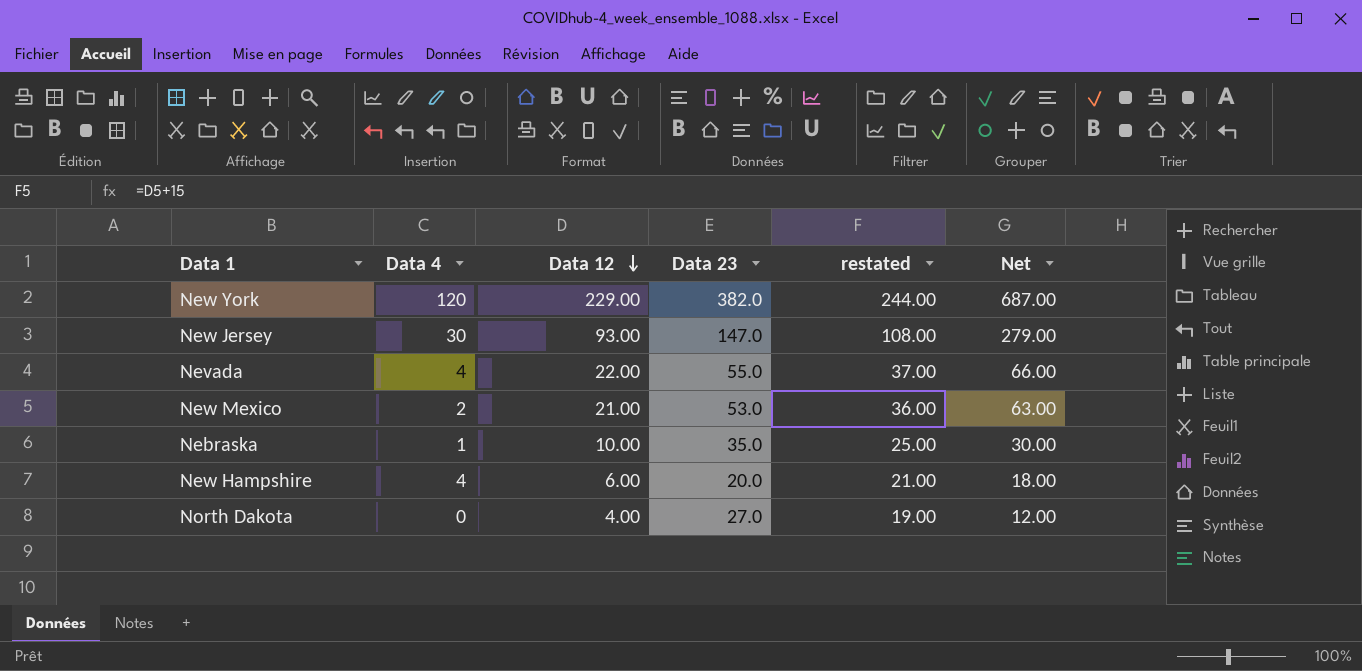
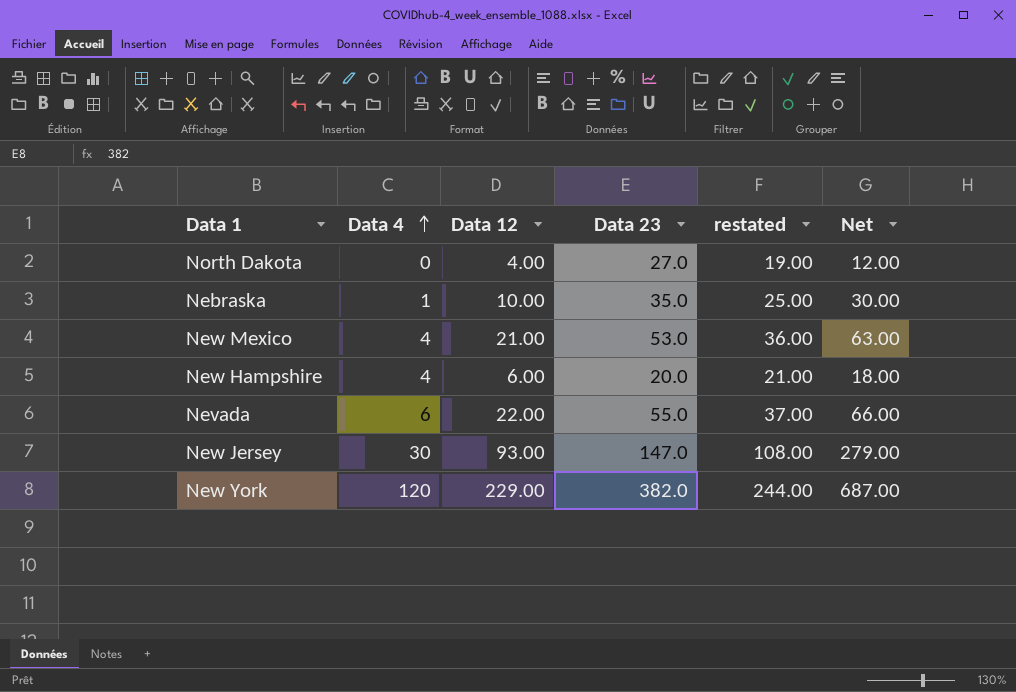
row order: Data 12 descending -> Data 4 ascending
New Mexico | Data 4: 2 -> 4
Nevada | Data 4: 4 -> 6

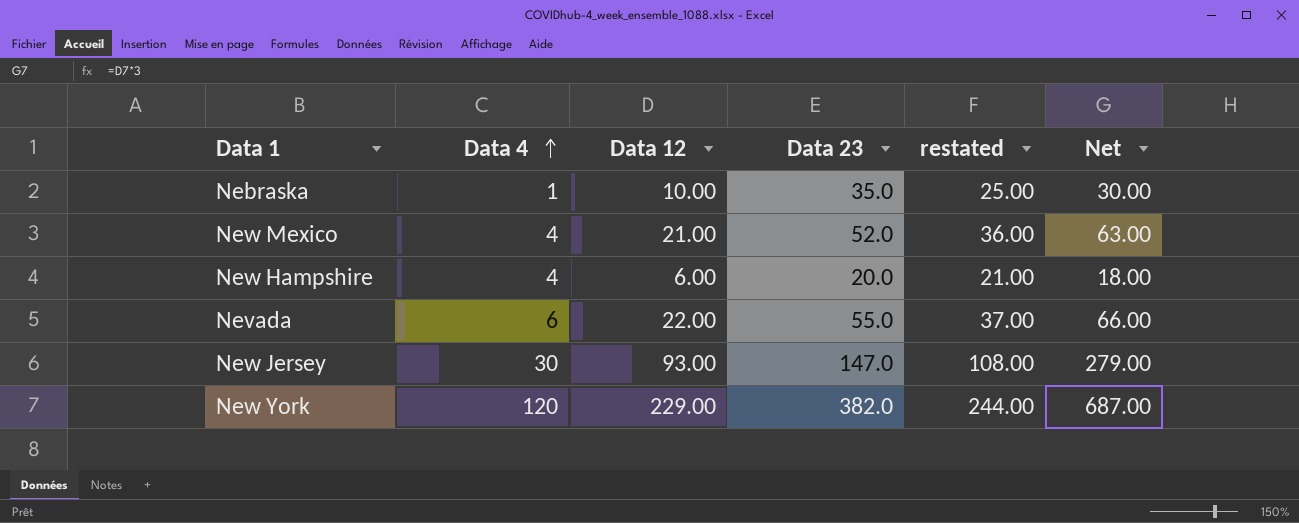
row North Dakota: 0 | 4.00 | 27.0 | 19.00 | 12.00 -> none
New Mexico | Data 23: 53.0 -> 52.0

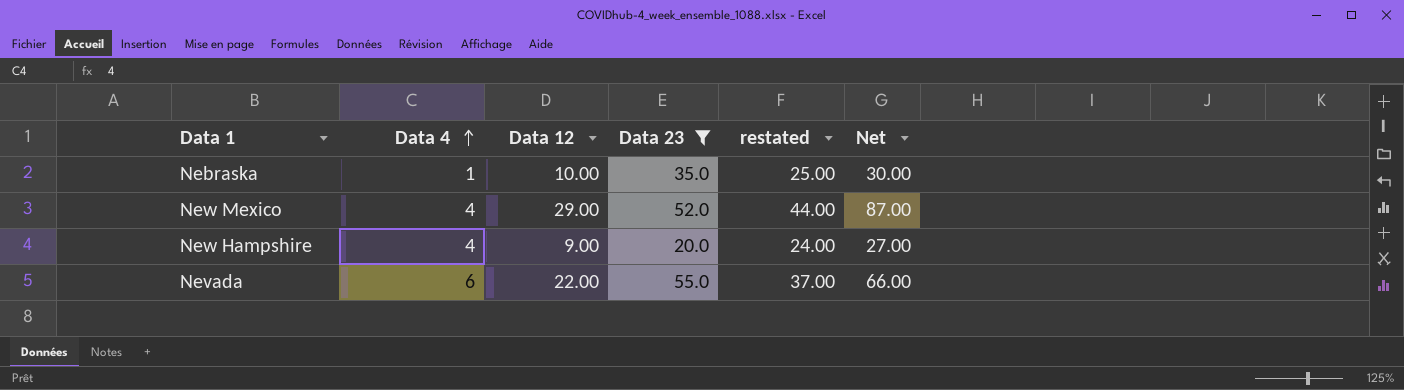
filter: none -> Data 23 <= 55.0
New Mexico | Data 12: 21.00 -> 29.00
New Mexico | restated: 36.00 -> 44.00
New Mexico | Net: 63.00 -> 87.00
New Hampshire | Data 12: 6.00 -> 9.00
New Hampshire | restated: 21.00 -> 24.00
New Hampshire | Net: 18.00 -> 27.00

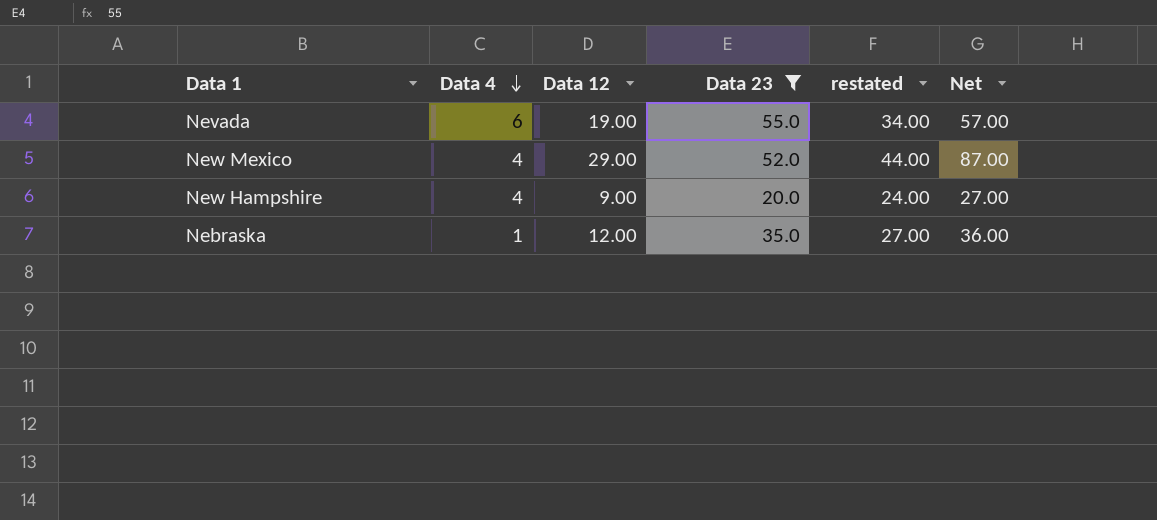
row order: Data 4 ascending -> Data 4 descending
Nevada | Data 12: 22.00 -> 19.00
Nevada | restated: 37.00 -> 34.00
Nevada | Net: 66.00 -> 57.00
Nebraska | Data 12: 10.00 -> 12.00
Nebraska | restated: 25.00 -> 27.00
Nebraska | Net: 30.00 -> 36.00

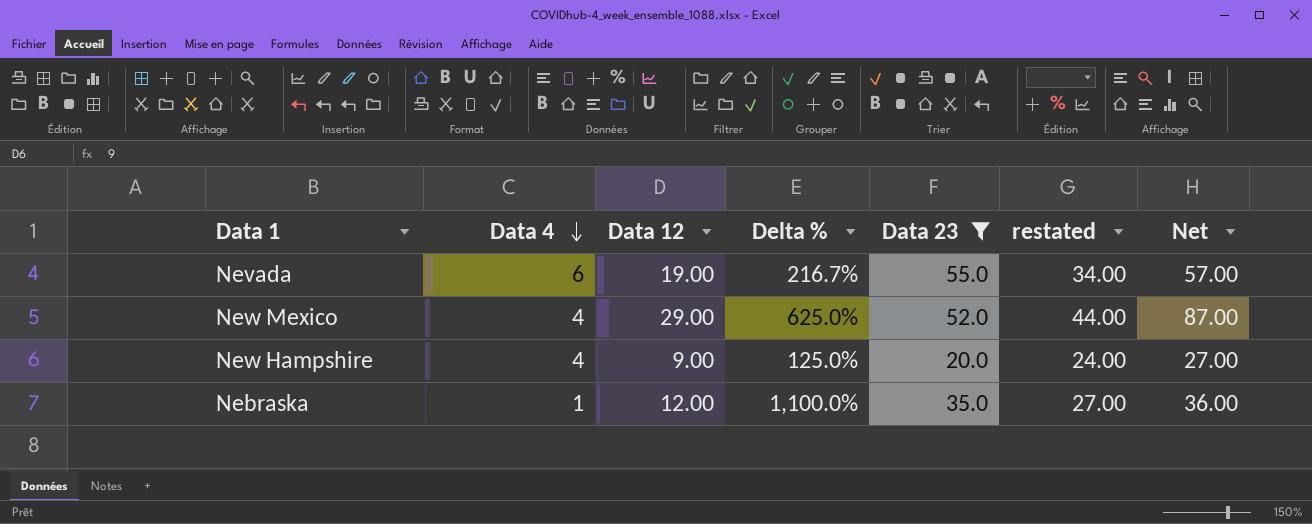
column Delta % | formula: none -> ([Data 12] - [Data 4]) / [Data 4]

